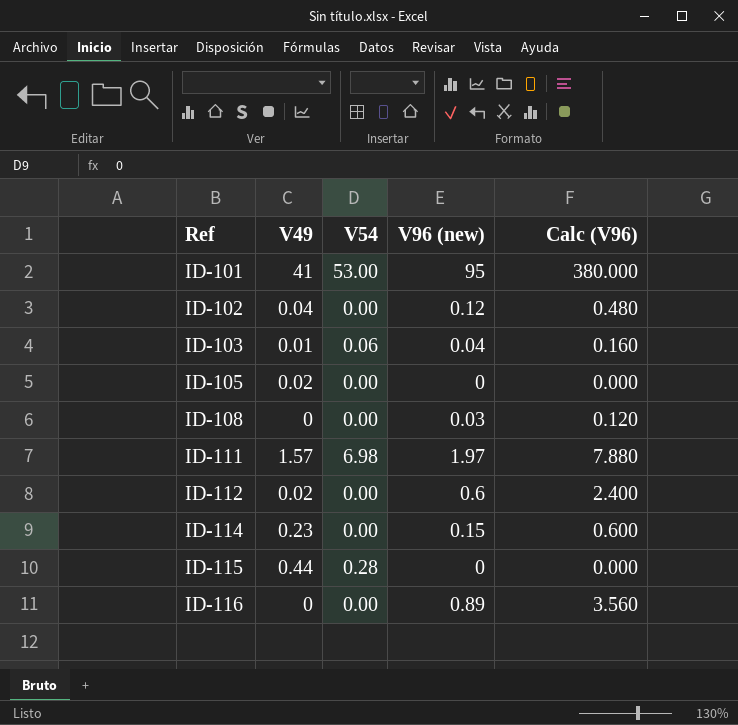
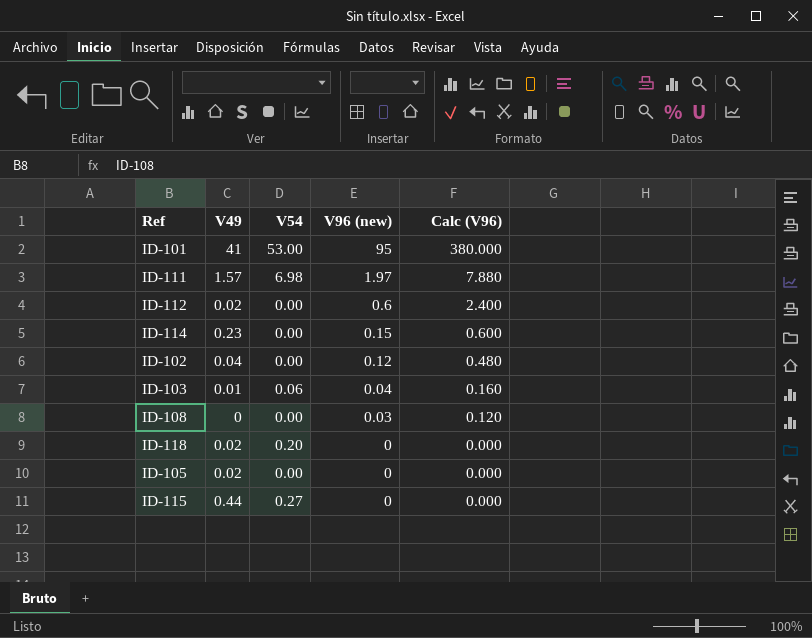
row order: Ref ascending -> V96 (new) descending
row ID-116: 0 | 0.00 | 0.89 | 3.560 -> none
row ID-118: none -> 0.02 | 0.20 | 0 | 0.000
ID-115 | V54: 0.28 -> 0.27

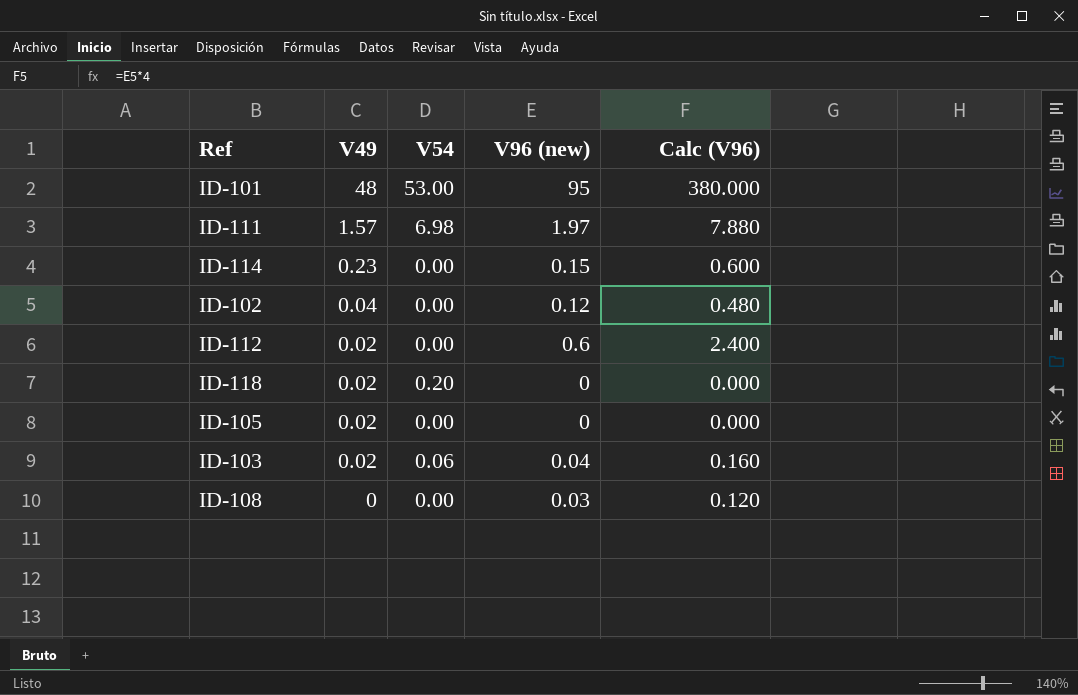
row order: V96 (new) descending -> V49 descending
row ID-115: 0.44 | 0.27 | 0 | 0.000 -> none
ID-101 | V49: 41 -> 48
ID-103 | V49: 0.01 -> 0.02

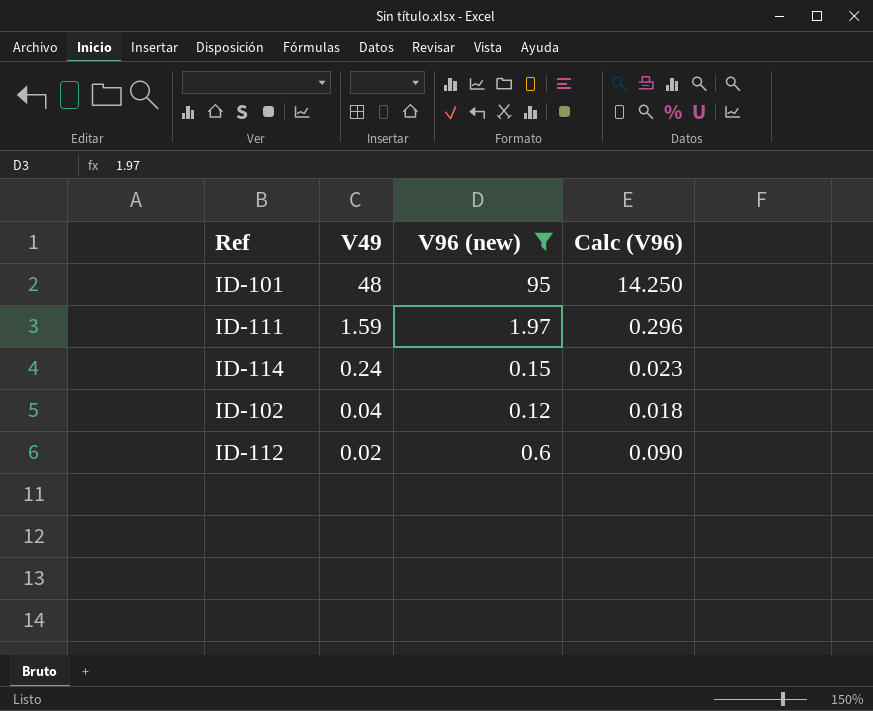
filter: none -> V96 (new) >= 0.12
column V54 | position: 3 -> none
column Calc (V96) | formula: [V96 (new)] * 4 -> [V96 (new)] * 0.15
ID-111 | V49: 1.57 -> 1.59
ID-114 | V49: 0.23 -> 0.24

